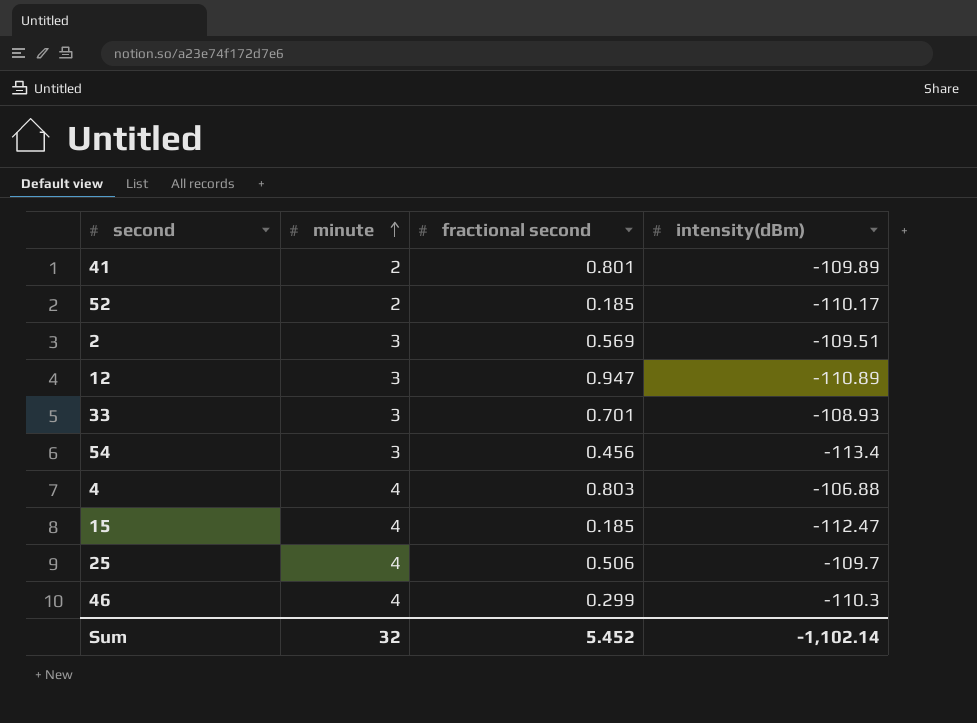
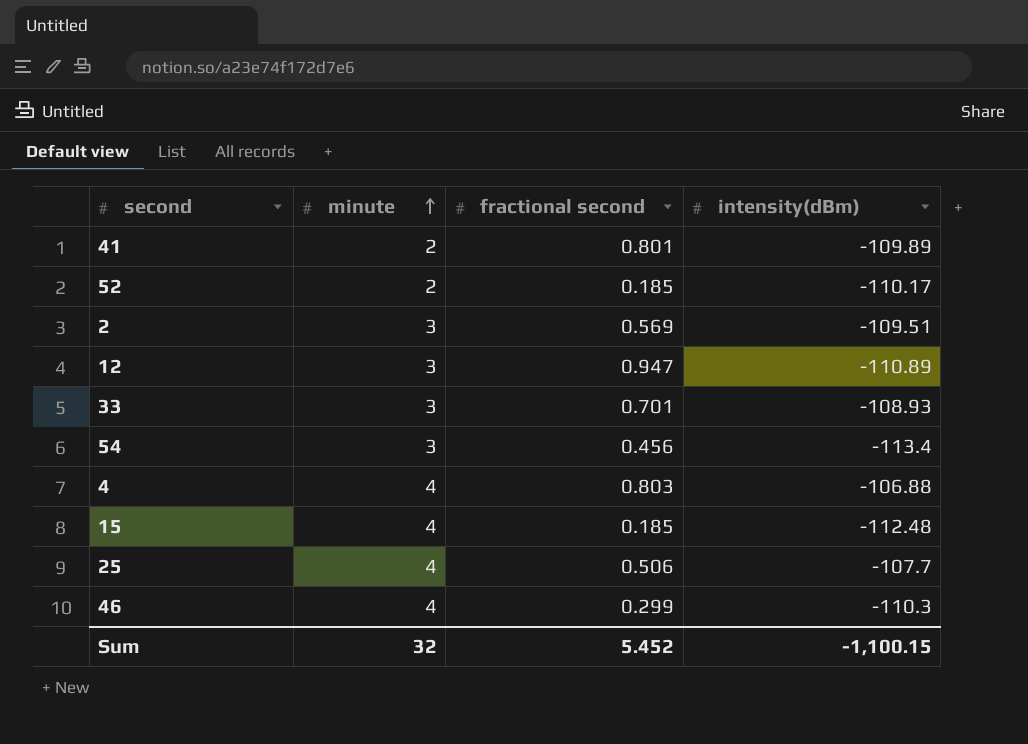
15 | intensity(dBm): -112.47 -> -112.48
25 | intensity(dBm): -109.7 -> -107.7
Sum | intensity(dBm): -1,102.14 -> -1,100.15

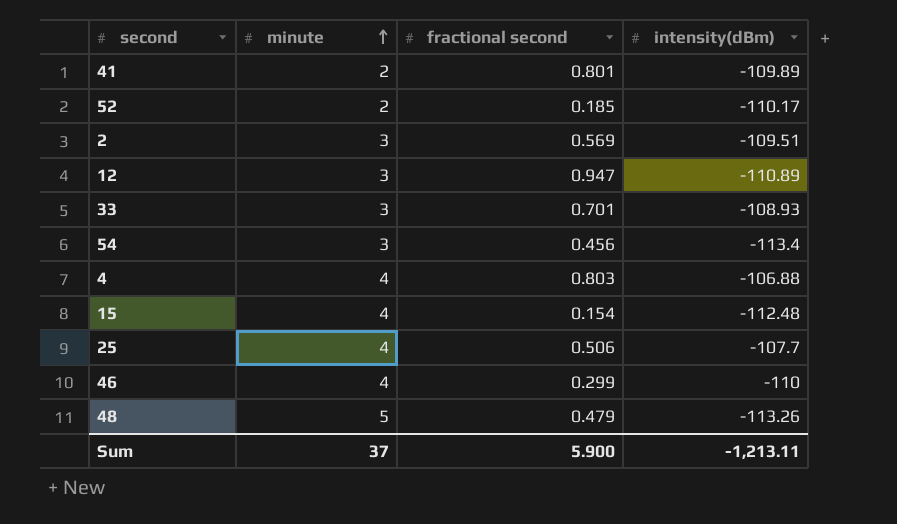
15 | fractional second: 0.185 -> 0.154
46 | intensity(dBm): -110.3 -> -110
row 48: none -> 5 | 0.479 | -113.26
Sum | minute: 32 -> 37
Sum | fractional second: 5.452 -> 5.900
Sum | intensity(dBm): -1,100.15 -> -1,213.11

